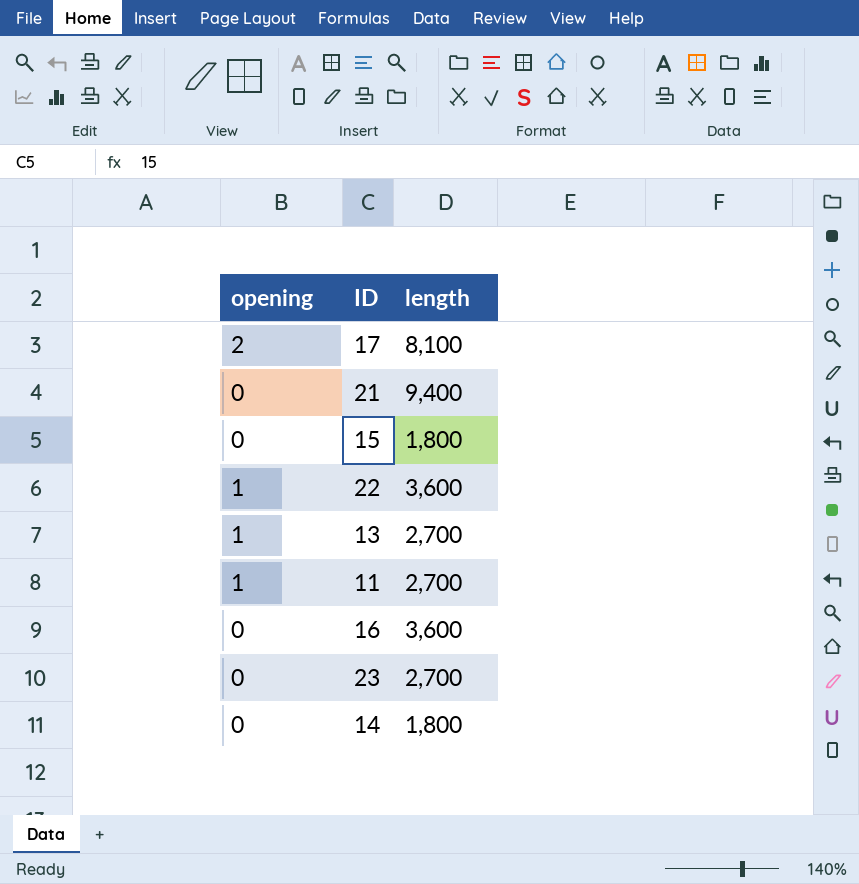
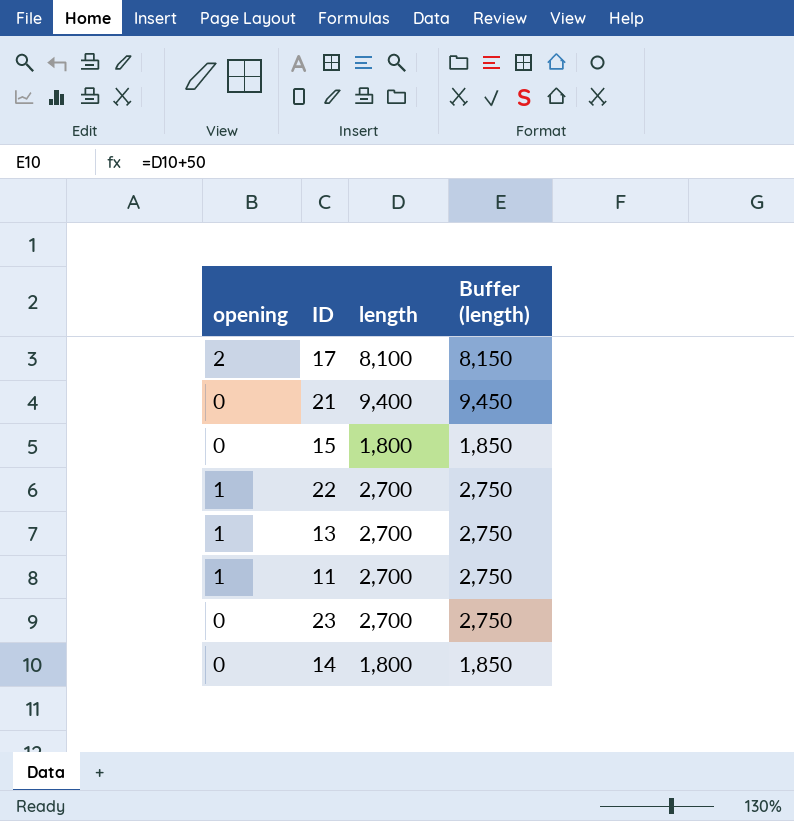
column Buffer (length) | formula: none -> [length] + 50
row 16: 0 | 3,600 -> none
22 | length: 3,600 -> 2,700

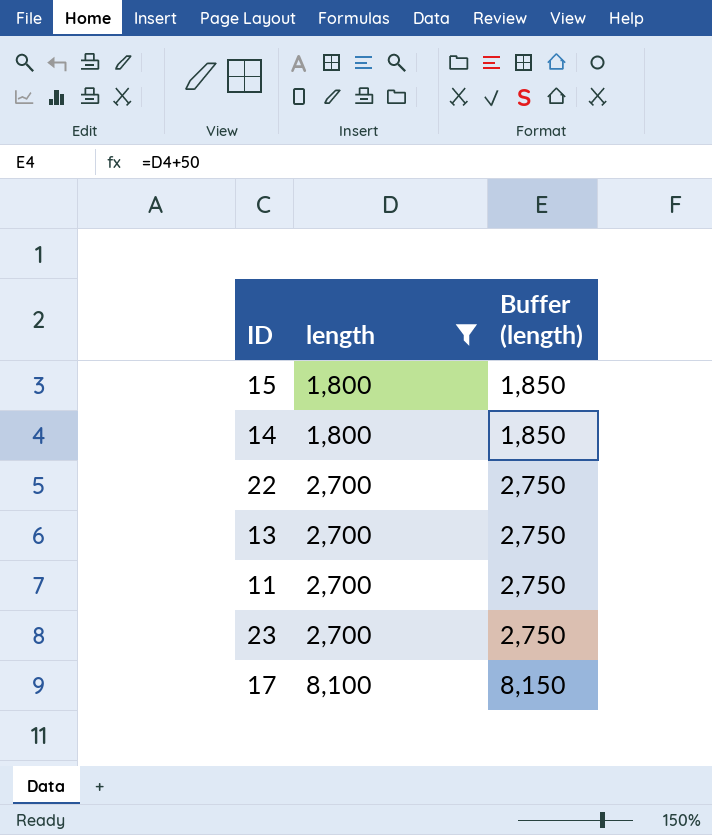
filter: none -> length != 9,400
row order: none -> length ascending
column opening | position: 1 -> none

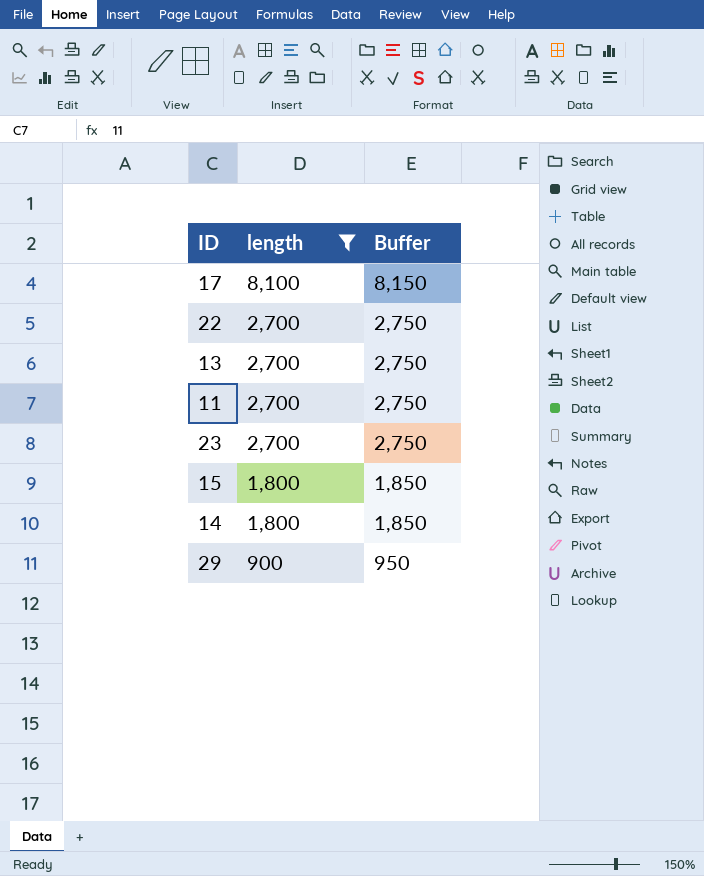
row order: length ascending -> length descending
column name: Buffer (length) -> Buffer
row 29: none -> 900 | 950

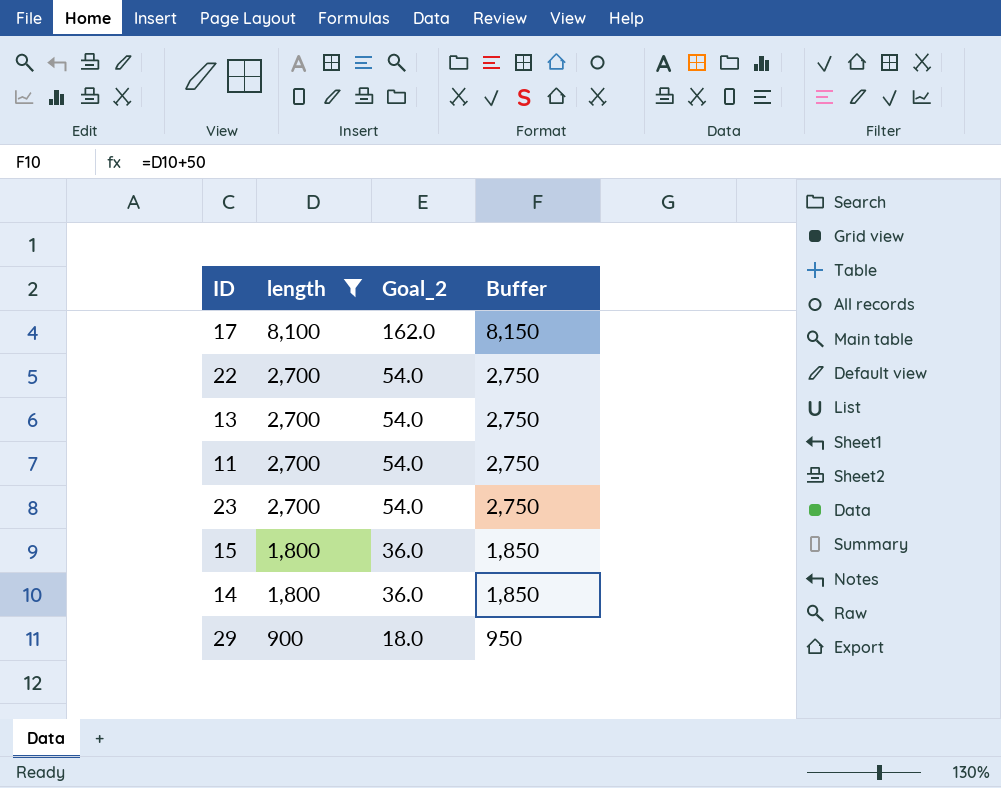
column Goal_2 | formula: none -> [length] * 0.02

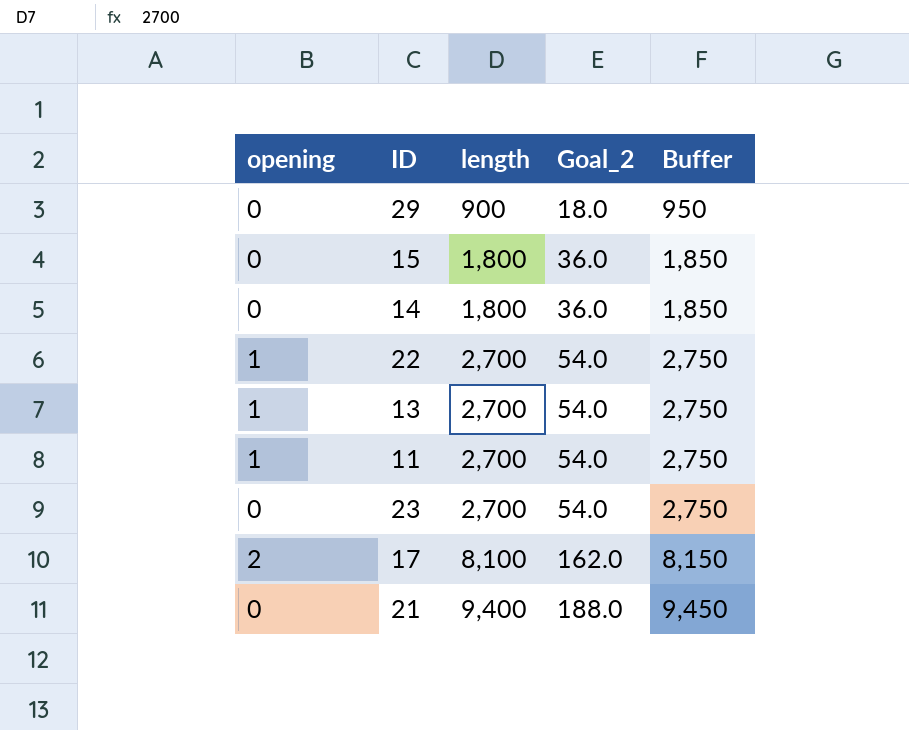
filter: length != 9,400 -> none
row order: length descending -> length ascending
column opening | position: none -> 1

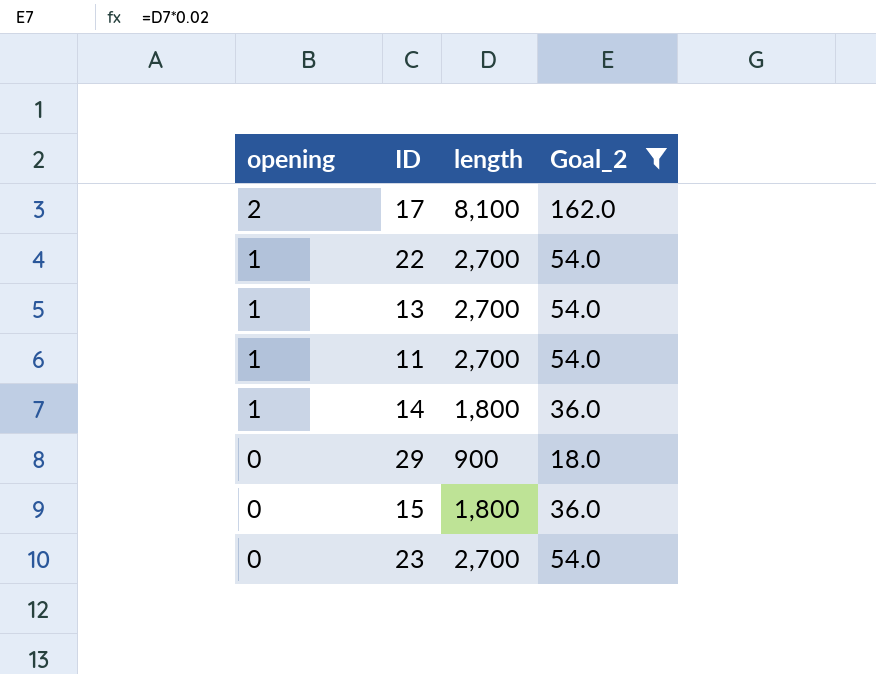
filter: none -> Goal_2 != 188.0
row order: length ascending -> opening descending
column Buffer | formula: [length] + 50 -> none
14 | opening: 0 -> 1

